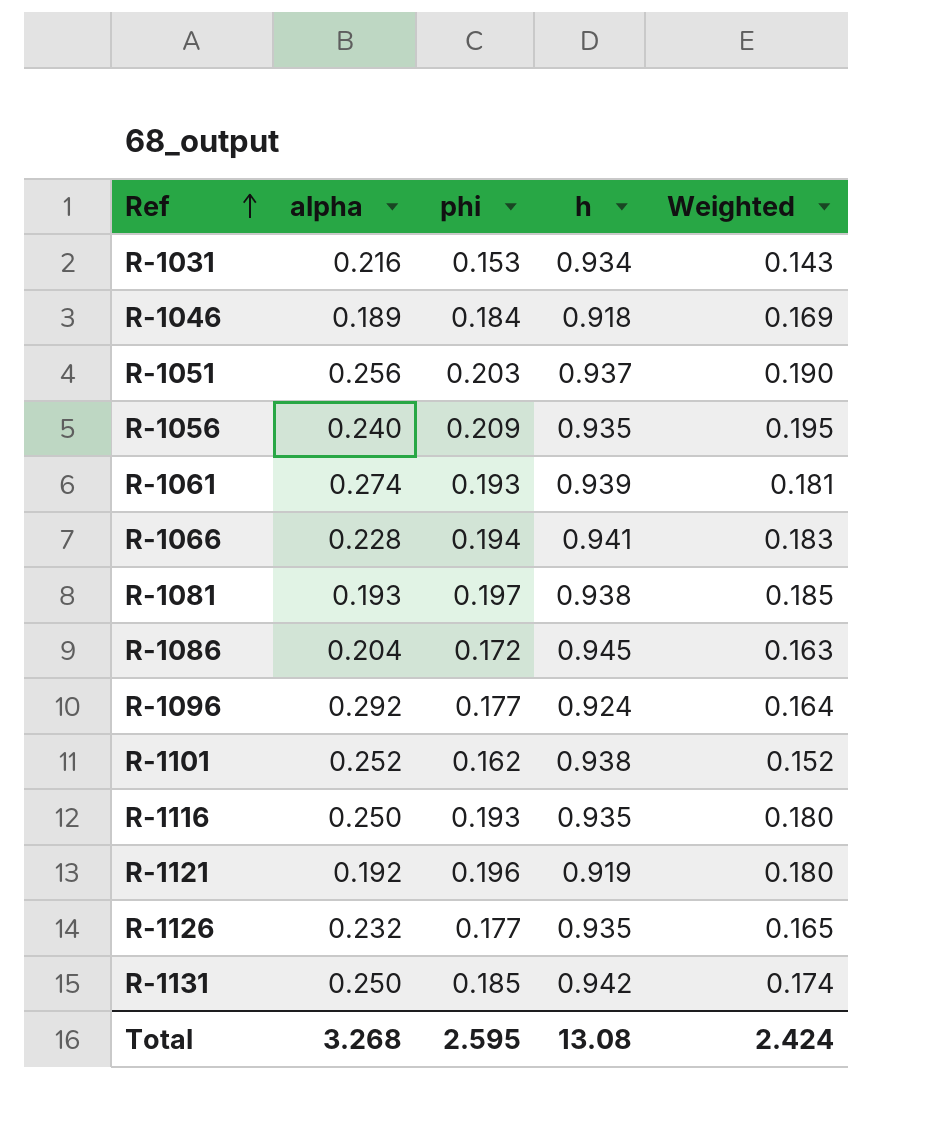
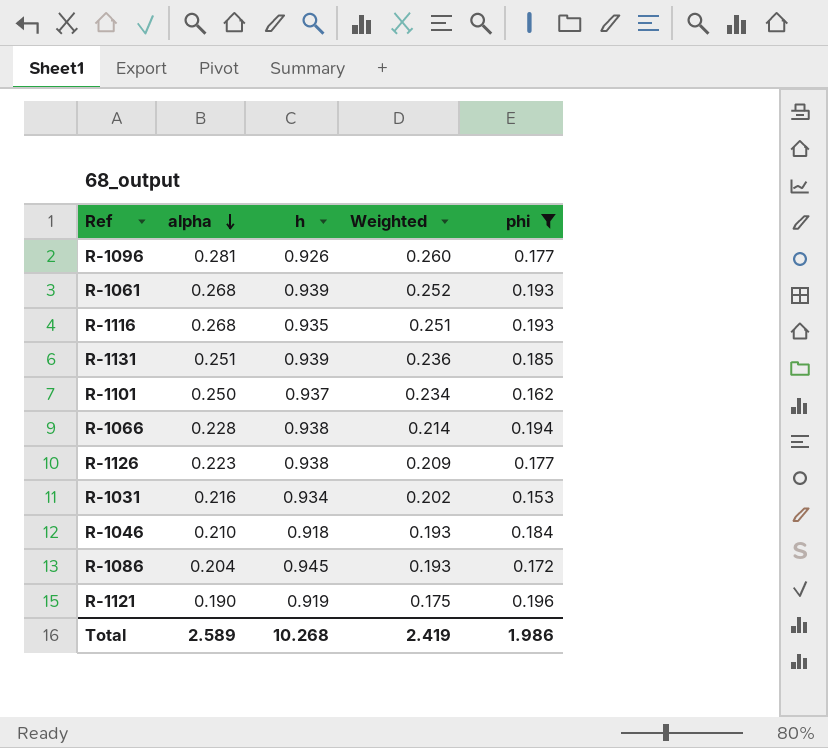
filter: none -> phi <= 0.196
row order: Ref ascending -> alpha descending
column Weighted | formula: [phi] * [h] -> [alpha] * [h]
column phi | position: 3 -> 5
R-1096 | alpha: 0.292 -> 0.281
R-1096 | h: 0.924 -> 0.926
R-1061 | alpha: 0.274 -> 0.268
R-1116 | alpha: 0.250 -> 0.268
R-1131 | alpha: 0.250 -> 0.251
R-1131 | h: 0.942 -> 0.939
R-1101 | alpha: 0.252 -> 0.250
R-1101 | h: 0.938 -> 0.937
R-1066 | h: 0.941 -> 0.938
R-1126 | alpha: 0.232 -> 0.223
R-1126 | h: 0.935 -> 0.938
R-1046 | alpha: 0.189 -> 0.210
R-1121 | alpha: 0.192 -> 0.190
Total | alpha: 3.268 -> 2.589
Total | h: 13.08 -> 10.268
Total | Weighted: 2.424 -> 2.419
Total | phi: 2.595 -> 1.986

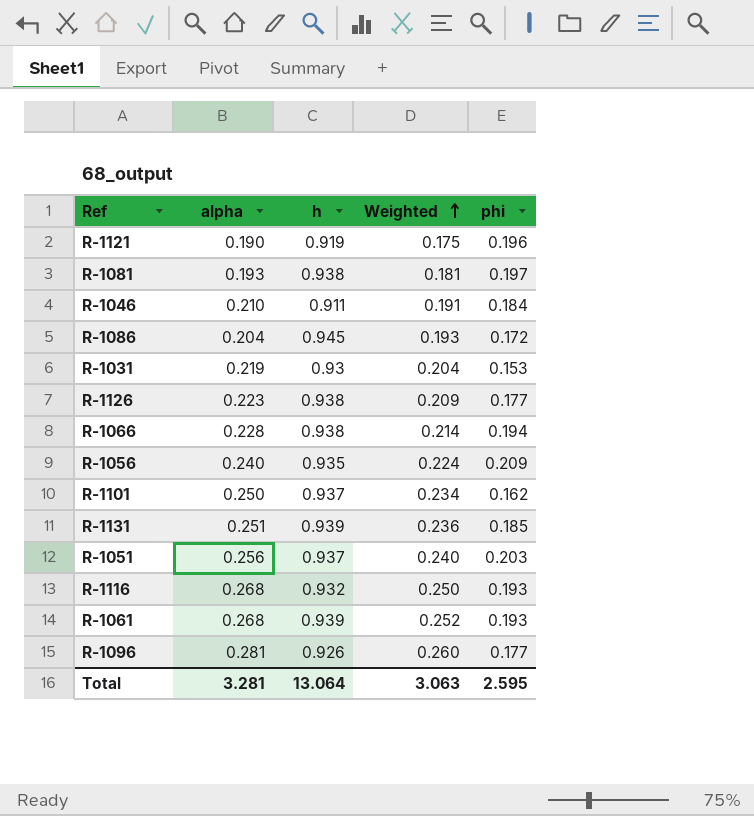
filter: phi <= 0.196 -> none
row order: alpha descending -> Weighted ascending
R-1046 | h: 0.918 -> 0.911
R-1046 | Weighted: 0.193 -> 0.191
R-1031 | alpha: 0.216 -> 0.219
R-1031 | h: 0.934 -> 0.93
R-1031 | Weighted: 0.202 -> 0.204
R-1116 | h: 0.935 -> 0.932
R-1116 | Weighted: 0.251 -> 0.250
Total | alpha: 2.589 -> 3.281
Total | h: 10.268 -> 13.064
Total | Weighted: 2.419 -> 3.063
Total | phi: 1.986 -> 2.595

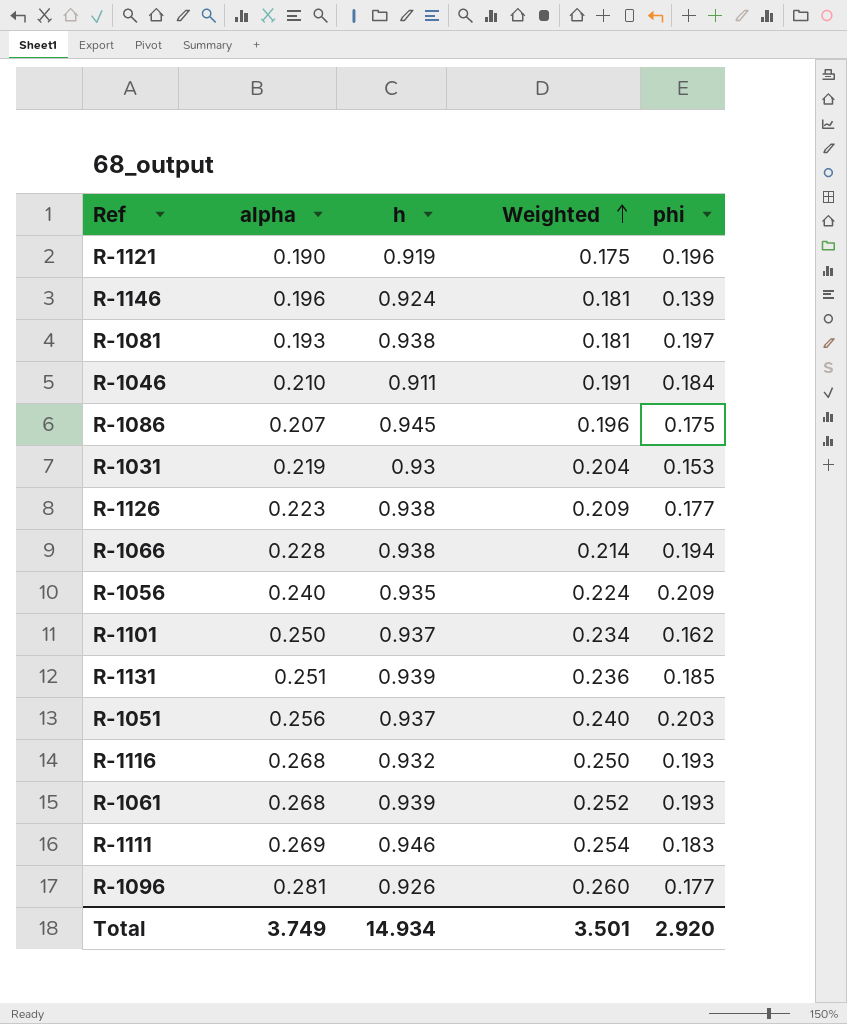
row R-1146: none -> 0.196 | 0.924 | 0.181 | 0.139
R-1086 | alpha: 0.204 -> 0.207
R-1086 | Weighted: 0.193 -> 0.196
R-1086 | phi: 0.172 -> 0.175
row R-1111: none -> 0.269 | 0.946 | 0.254 | 0.183
Total | alpha: 3.281 -> 3.749
Total | h: 13.064 -> 14.934
Total | Weighted: 3.063 -> 3.501
Total | phi: 2.595 -> 2.920

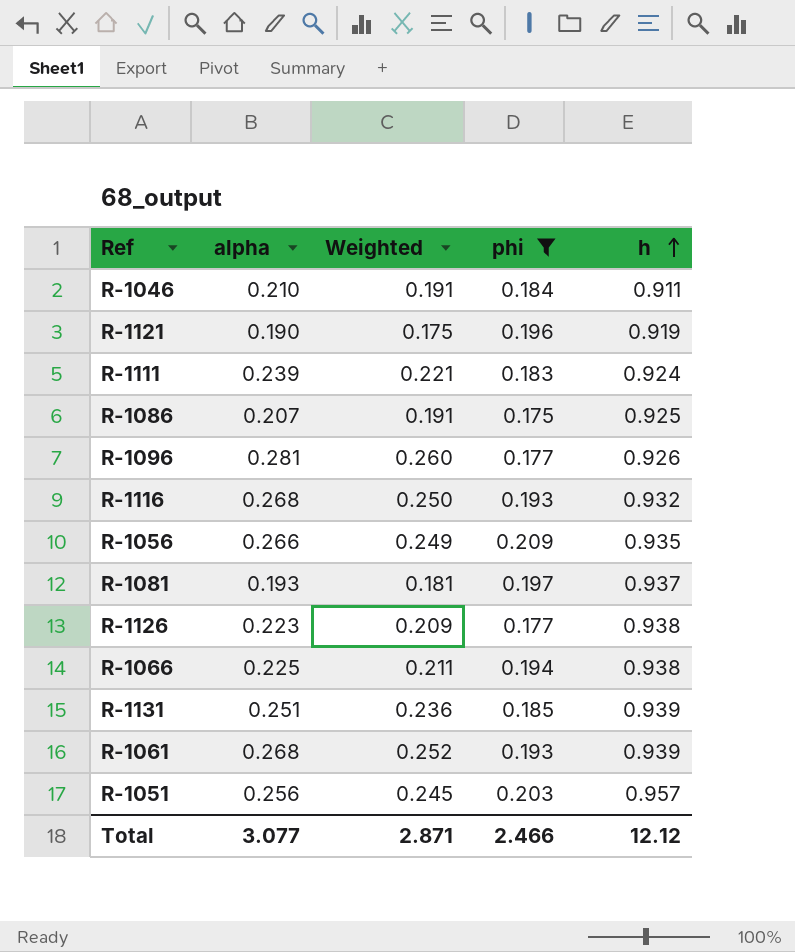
filter: none -> phi >= 0.175
row order: Weighted ascending -> h ascending
column h | position: 3 -> 5
R-1111 | alpha: 0.269 -> 0.239
R-1111 | Weighted: 0.254 -> 0.221
R-1111 | h: 0.946 -> 0.924
R-1086 | Weighted: 0.196 -> 0.191
R-1086 | h: 0.945 -> 0.925
R-1056 | alpha: 0.240 -> 0.266
R-1056 | Weighted: 0.224 -> 0.249
R-1081 | h: 0.938 -> 0.937
R-1066 | alpha: 0.228 -> 0.225
R-1066 | Weighted: 0.214 -> 0.211
R-1051 | Weighted: 0.240 -> 0.245
R-1051 | h: 0.937 -> 0.957
Total | alpha: 3.749 -> 3.077
Total | Weighted: 3.501 -> 2.871
Total | phi: 2.920 -> 2.466
Total | h: 14.934 -> 12.12

